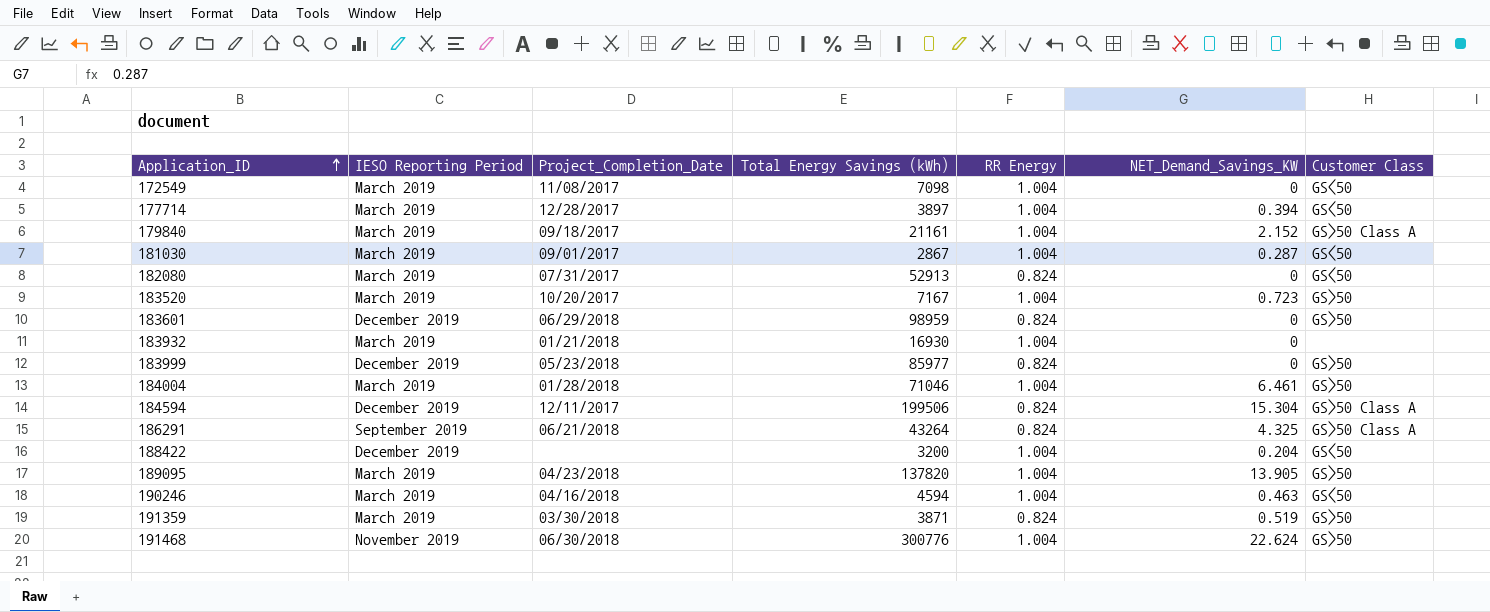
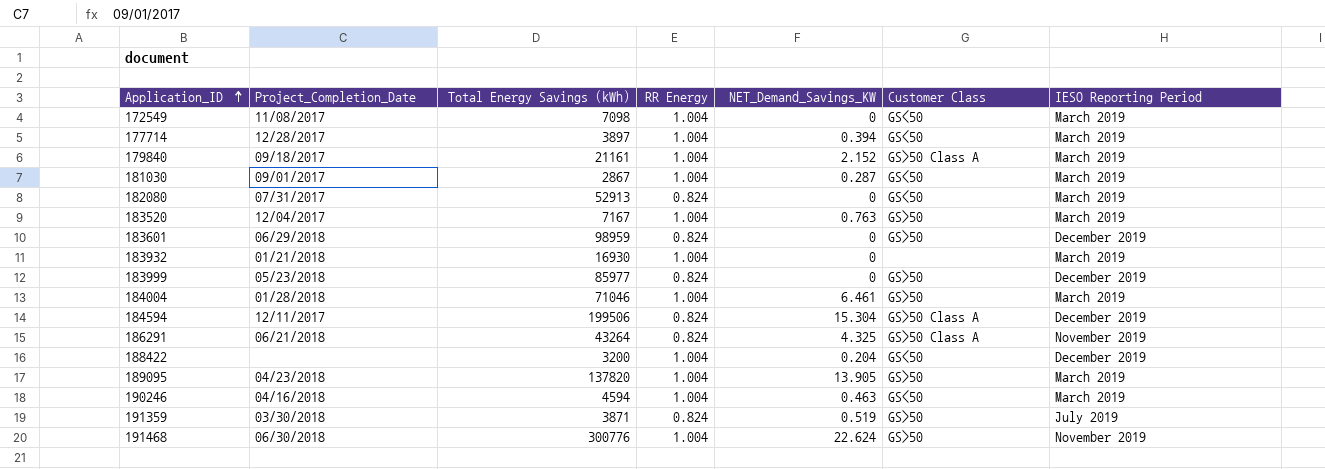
column IESO Reporting Period | position: 2 -> 7
183520 | Project_Completion_Date: 10/20/2017 -> 12/04/2017
183520 | NET_Demand_Savings_KW: 0.723 -> 0.763
186291 | IESO Reporting Period: September 2019 -> November 2019
191359 | IESO Reporting Period: March 2019 -> July 2019

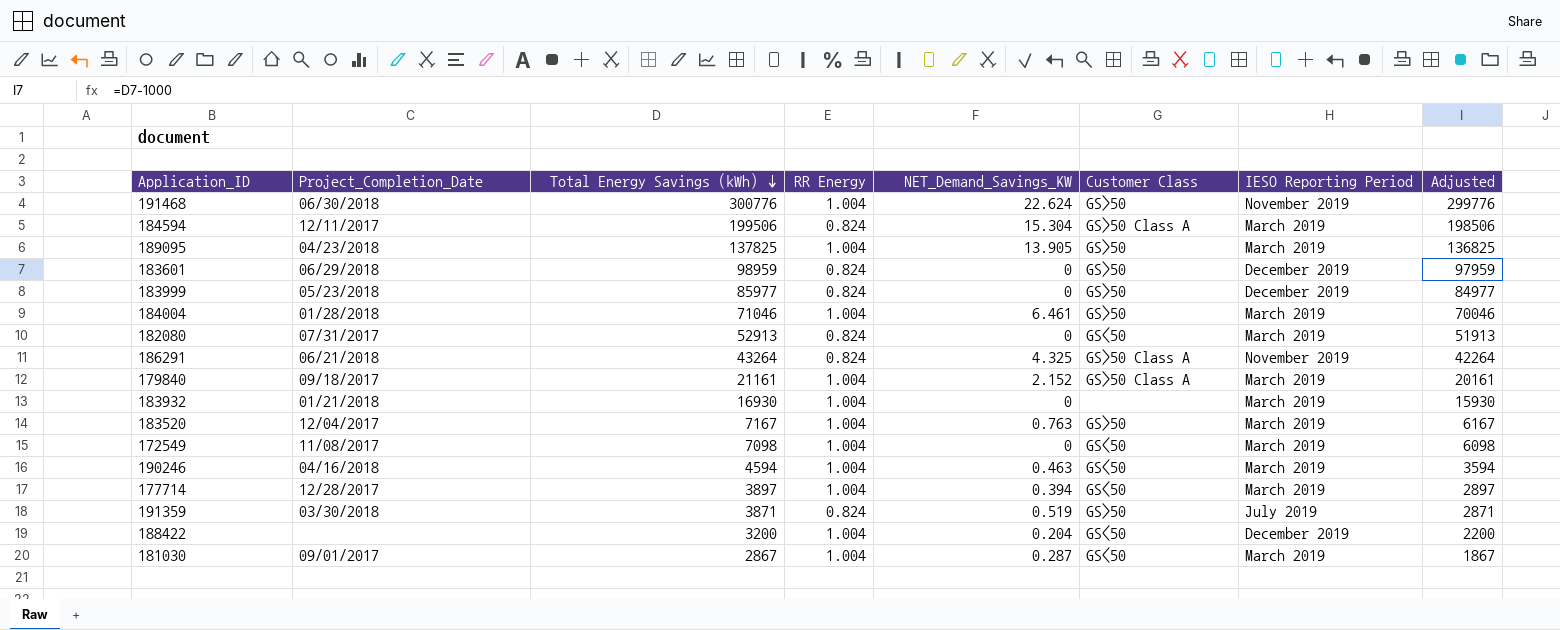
row order: Application_ID ascending -> Total Energy Savings (kWh) descending
column Adjusted | formula: none -> [Total Energy Savings (kWh)] - 1000
184594 | IESO Reporting Period: December 2019 -> March 2019
189095 | Total Energy Savings (kWh): 137820 -> 137825

